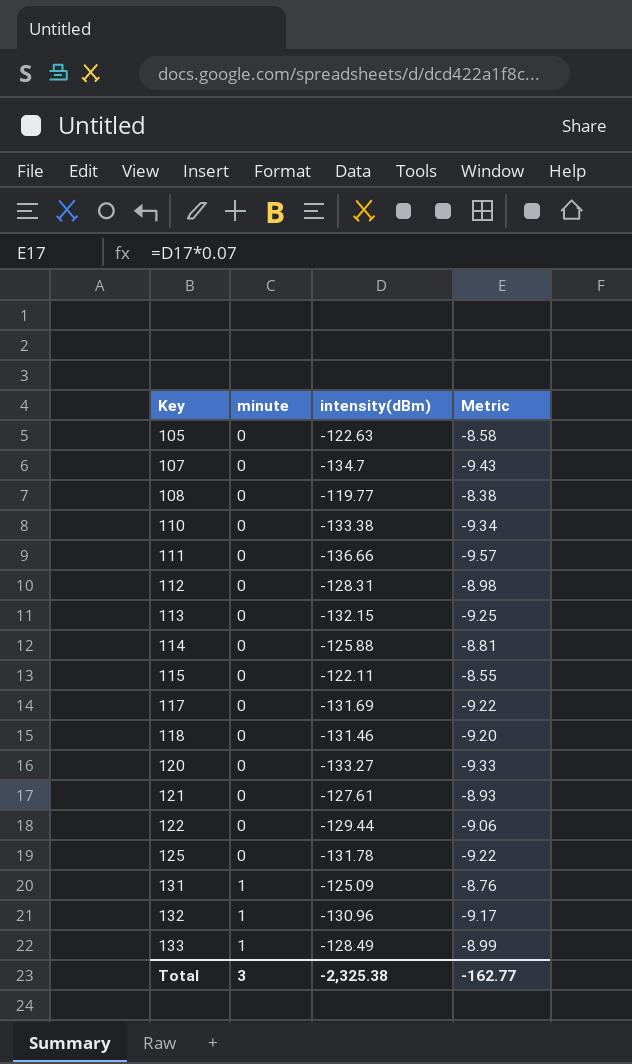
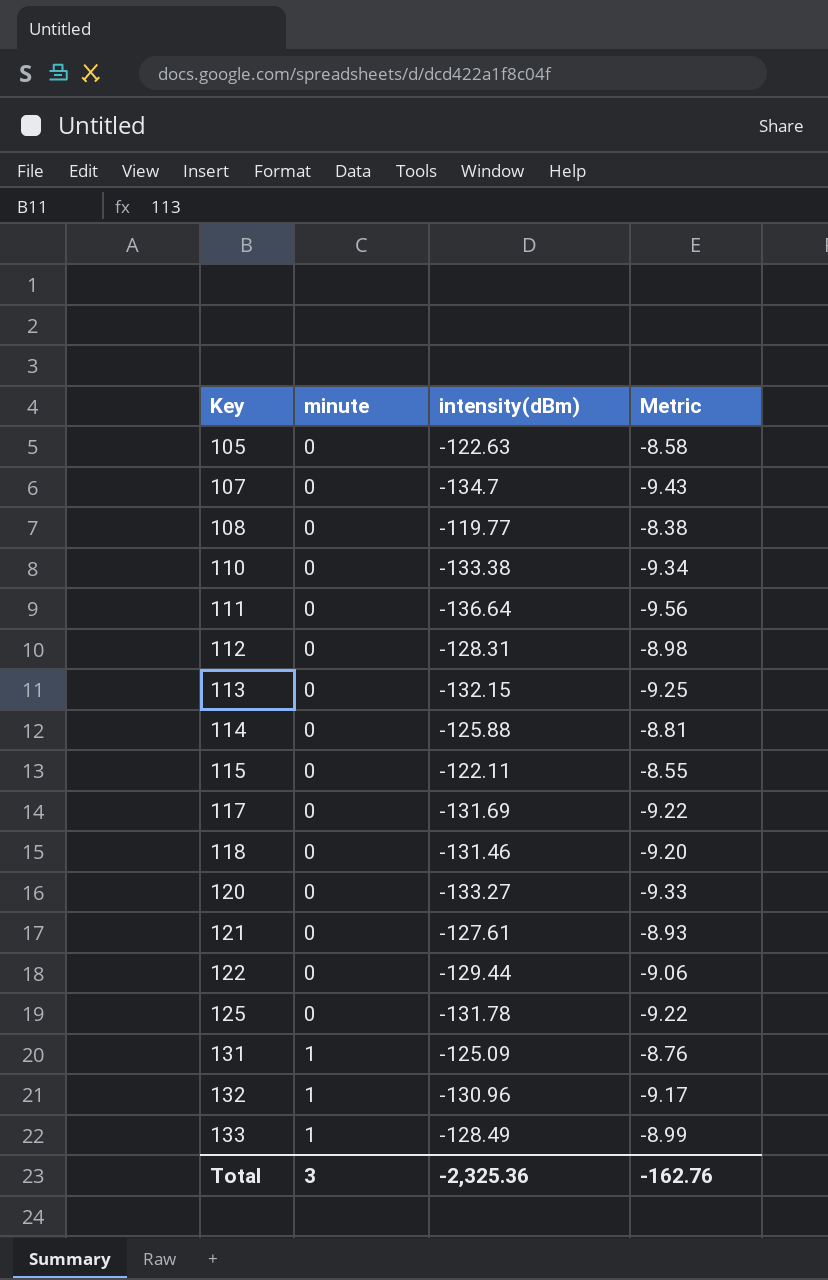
111 | intensity(dBm): -136.66 -> -136.64
111 | Metric: -9.57 -> -9.56
Total | intensity(dBm): -2,325.38 -> -2,325.36
Total | Metric: -162.77 -> -162.76

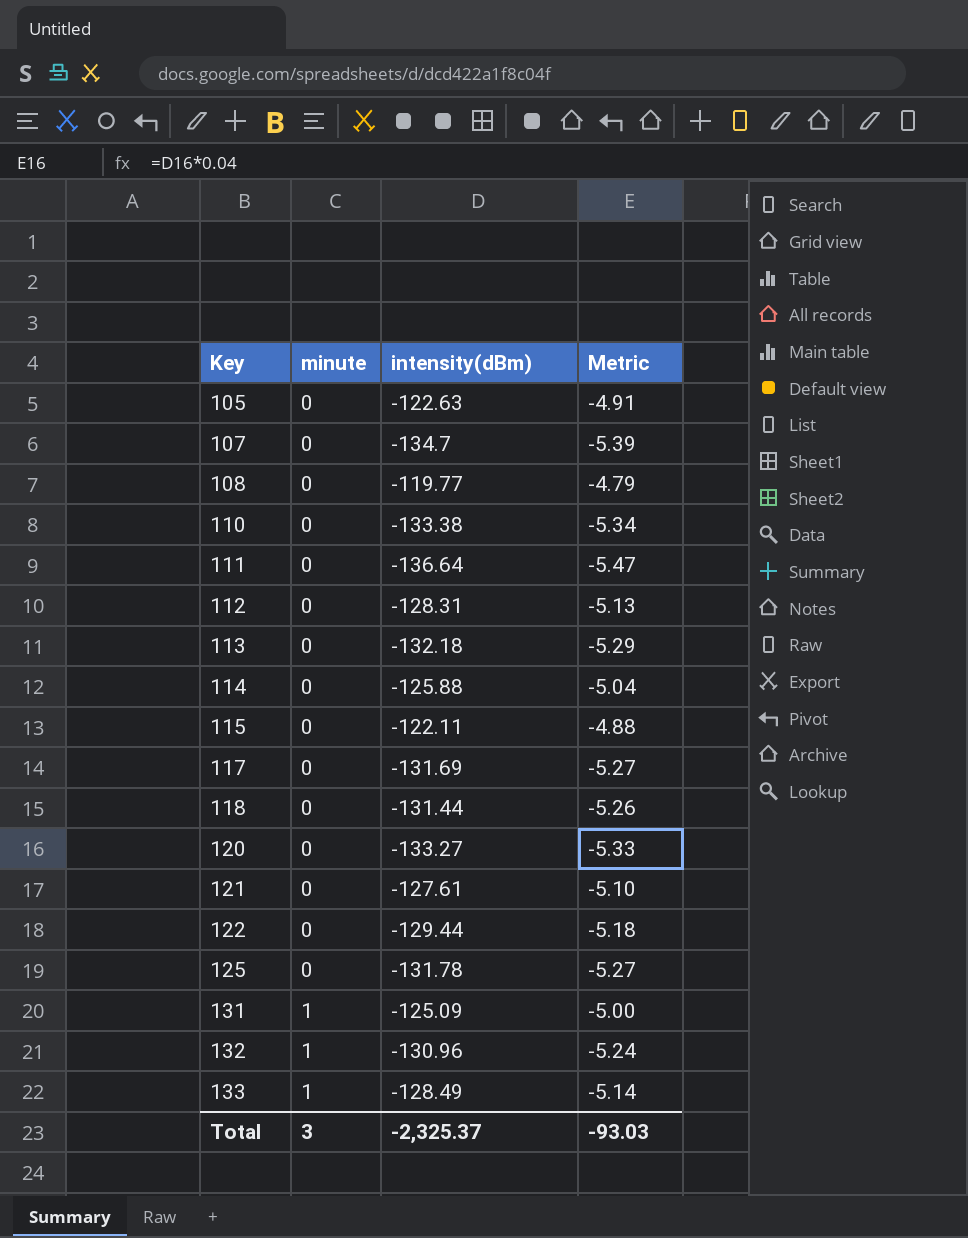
column Metric | formula: [intensity(dBm)] * 0.07 -> [intensity(dBm)] * 0.04
113 | intensity(dBm): -132.15 -> -132.18
118 | intensity(dBm): -131.46 -> -131.44
Total | intensity(dBm): -2,325.36 -> -2,325.37
Total | Metric: -162.76 -> -93.03

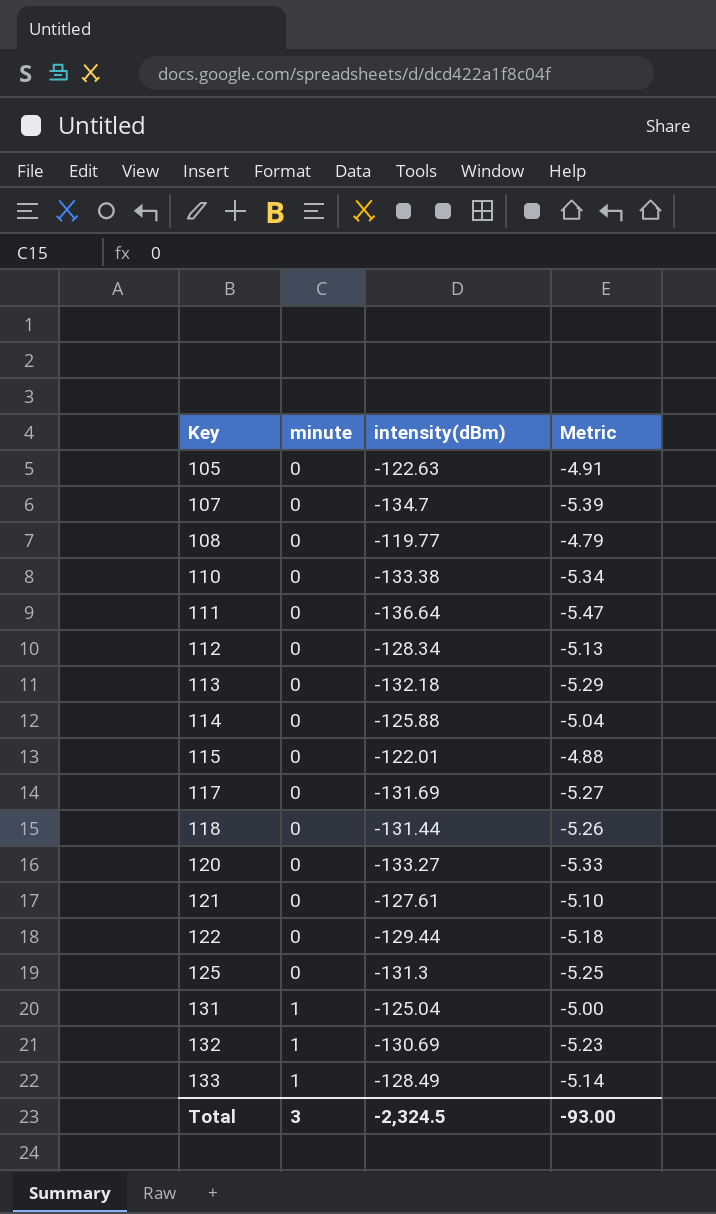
112 | intensity(dBm): -128.31 -> -128.34
115 | intensity(dBm): -122.11 -> -122.01
125 | intensity(dBm): -131.78 -> -131.3
125 | Metric: -5.27 -> -5.25
131 | intensity(dBm): -125.09 -> -125.04
132 | intensity(dBm): -130.96 -> -130.69
132 | Metric: -5.24 -> -5.23
Total | intensity(dBm): -2,325.37 -> -2,324.5
Total | Metric: -93.03 -> -93.00

